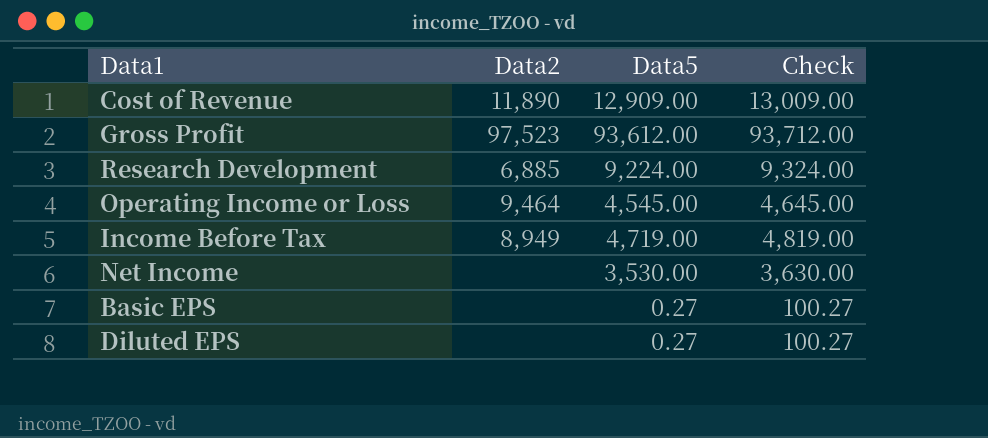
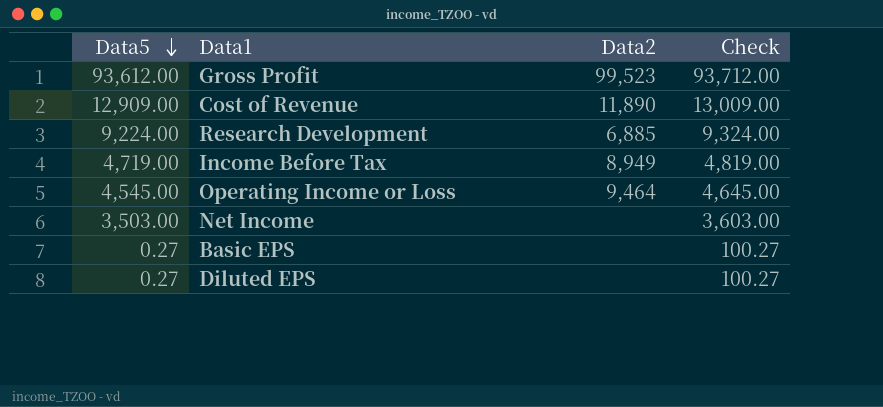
row order: none -> Data5 descending
column Data5 | position: 3 -> 1
Gross Profit | Data2: 97,523 -> 99,523
Net Income | Data5: 3,530.00 -> 3,503.00
Net Income | Check: 3,630.00 -> 3,603.00

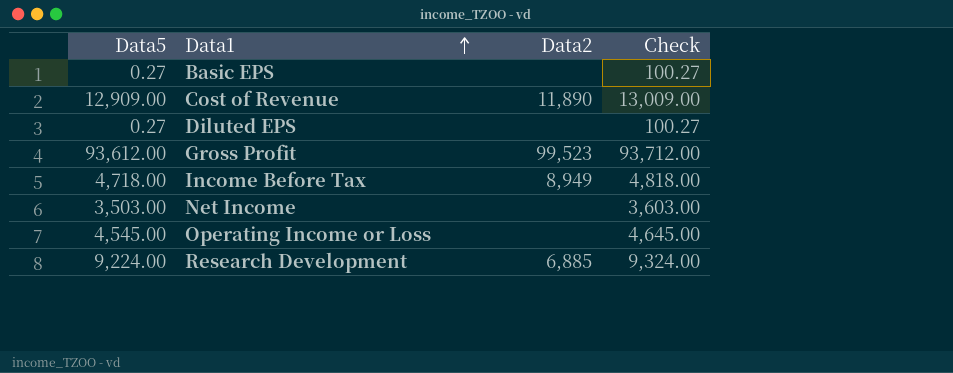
row order: Data5 descending -> Data1 ascending
Income Before Tax | Data5: 4,719.00 -> 4,718.00
Income Before Tax | Check: 4,819.00 -> 4,818.00
Operating Income or Loss | Data2: 9,464 -> none

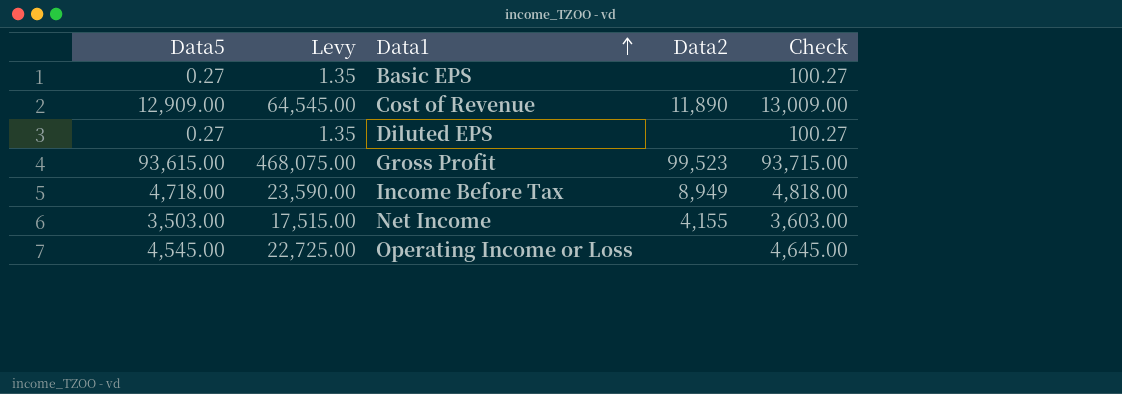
column Levy | formula: none -> [Data5] * 5
row Research Development: 9,224.00 | 6,885 | 9,324.00 -> none
Gross Profit | Data5: 93,612.00 -> 93,615.00
Gross Profit | Check: 93,712.00 -> 93,715.00
Net Income | Data2: none -> 4,155

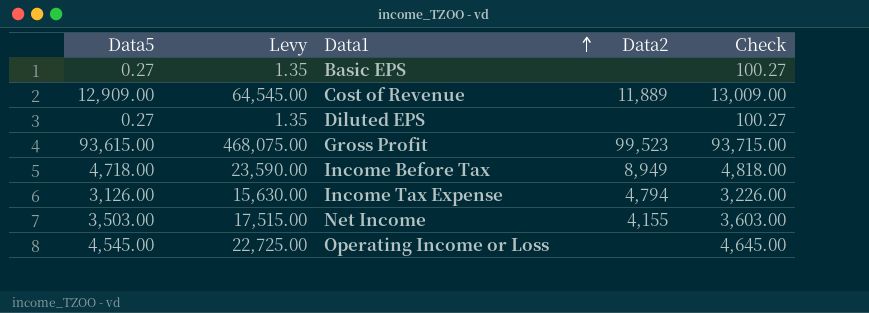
Cost of Revenue | Data2: 11,890 -> 11,889
row Income Tax Expense: none -> 3,126.00 | 15,630.00 | 4,794 | 3,226.00

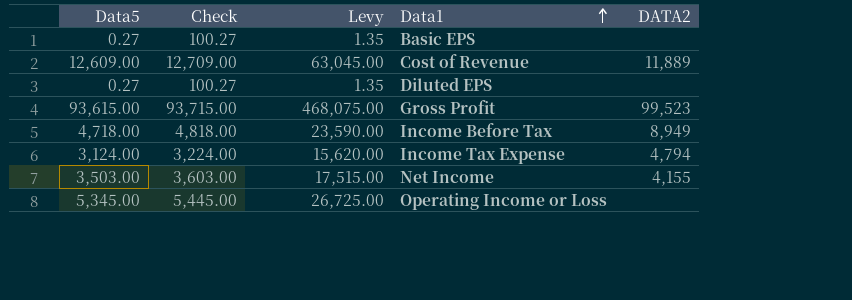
column Check | position: 5 -> 2
column name: Data2 -> DATA2
Cost of Revenue | Data5: 12,909.00 -> 12,609.00
Cost of Revenue | Check: 13,009.00 -> 12,709.00
Cost of Revenue | Levy: 64,545.00 -> 63,045.00
Income Tax Expense | Data5: 3,126.00 -> 3,124.00
Income Tax Expense | Check: 3,226.00 -> 3,224.00
Income Tax Expense | Levy: 15,630.00 -> 15,620.00
Operating Income or Loss | Data5: 4,545.00 -> 5,345.00
Operating Income or Loss | Check: 4,645.00 -> 5,445.00
Operating Income or Loss | Levy: 22,725.00 -> 26,725.00

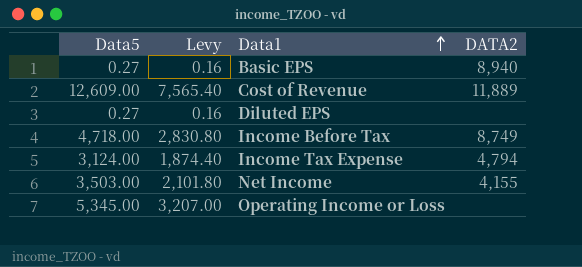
column Check | formula: [Data5] + 100 -> none
column Levy | formula: [Data5] * 5 -> [Data5] * 0.6
row Gross Profit: 93,615.00 | 93,715.00 | 468,075.00 | 99,523 -> none
Basic EPS | DATA2: none -> 8,940
Income Before Tax | DATA2: 8,949 -> 8,749

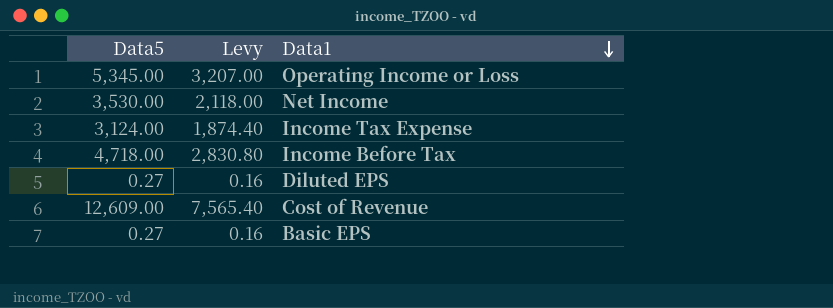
row order: Data1 ascending -> Data1 descending
column DATA2 | position: 4 -> none
Net Income | Data5: 3,503.00 -> 3,530.00
Net Income | Levy: 2,101.80 -> 2,118.00

